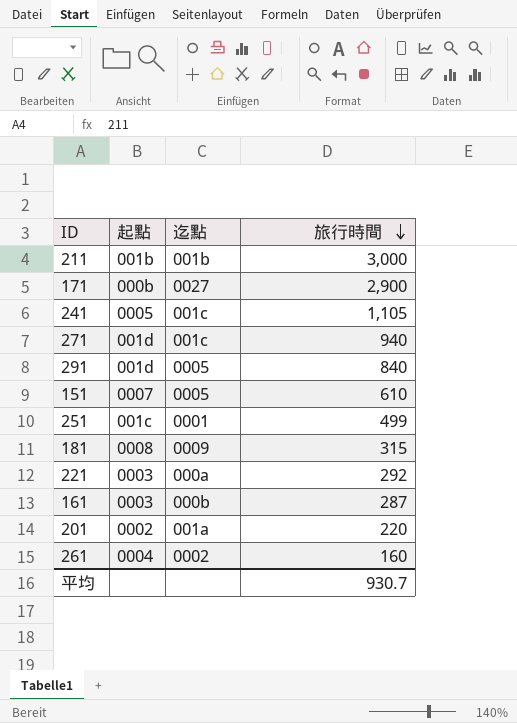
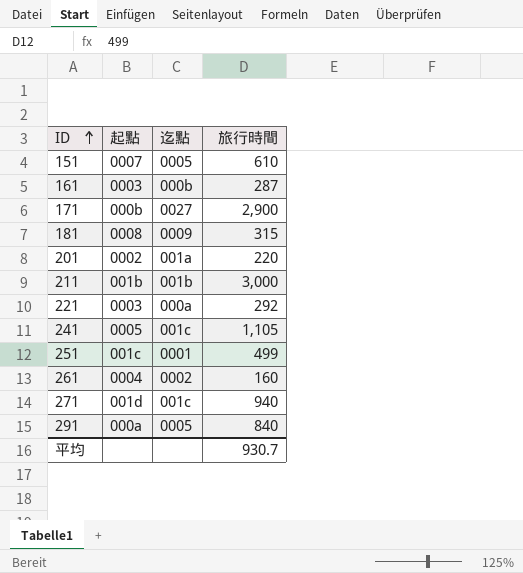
row order: 旅行時間 descending -> ID ascending
291 | 起點: 001d -> 000a

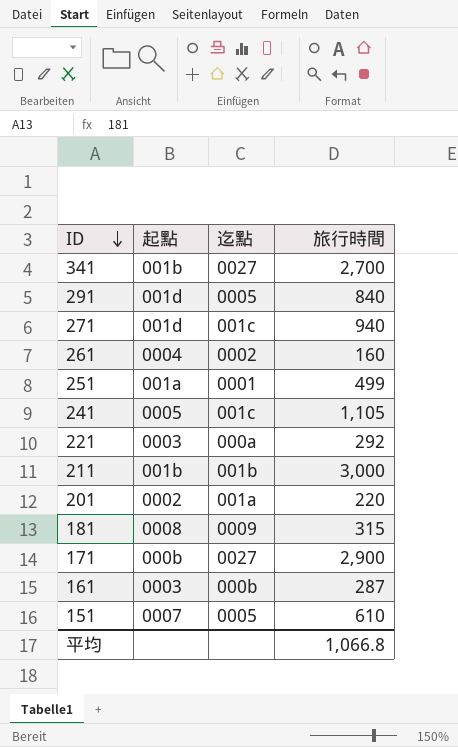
row order: ID ascending -> ID descending
row 341: none -> 001b | 0027 | 2,700
291 | 起點: 000a -> 001d
251 | 起點: 001c -> 001a
平均 | 旅行時間: 930.7 -> 1,066.8

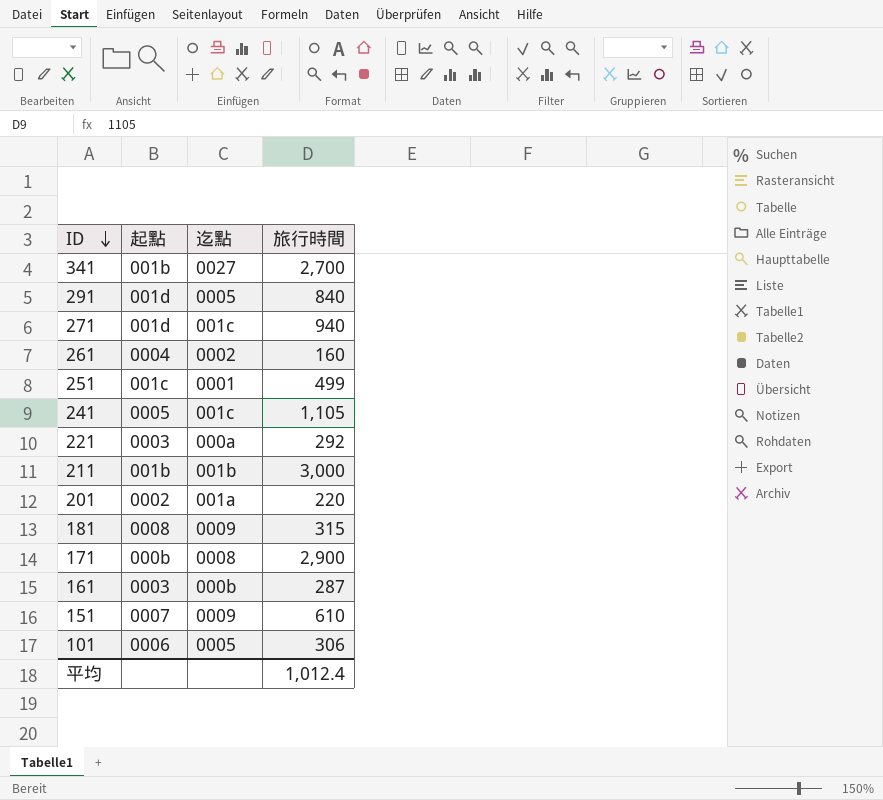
251 | 起點: 001a -> 001c
171 | 迄點: 0027 -> 0008
151 | 迄點: 0005 -> 0009
row 101: none -> 0006 | 0005 | 306
平均 | 旅行時間: 1,066.8 -> 1,012.4

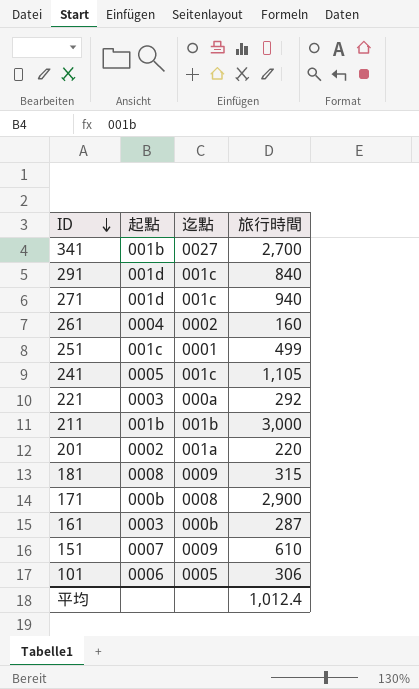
291 | 迄點: 0005 -> 001c

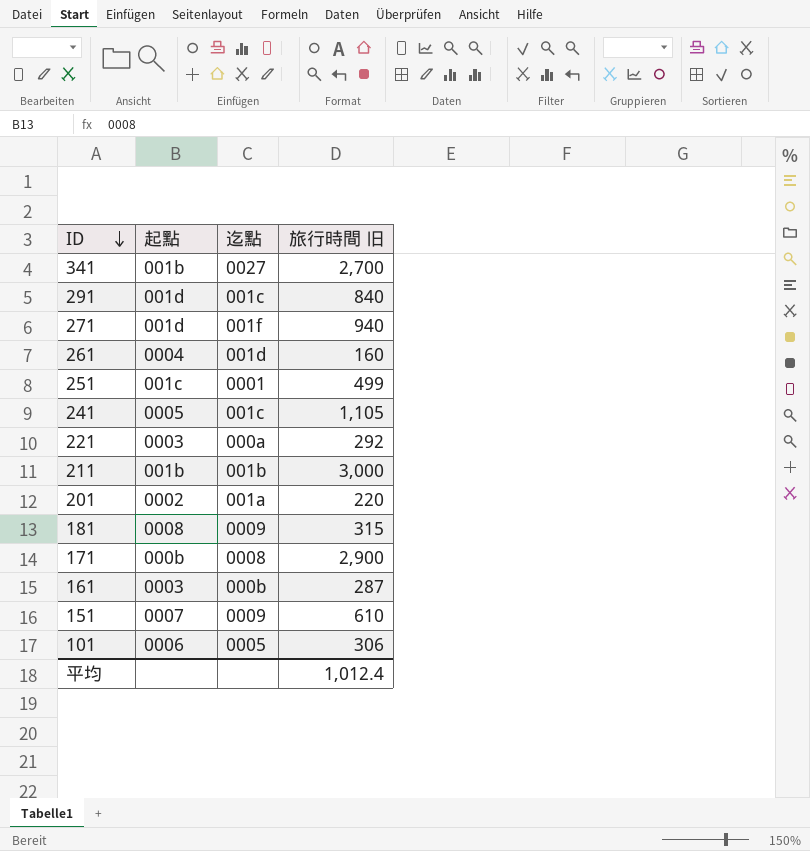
column name: 旅行時間 -> 旅行時間 旧
271 | 迄點: 001c -> 001f
261 | 迄點: 0002 -> 001d

